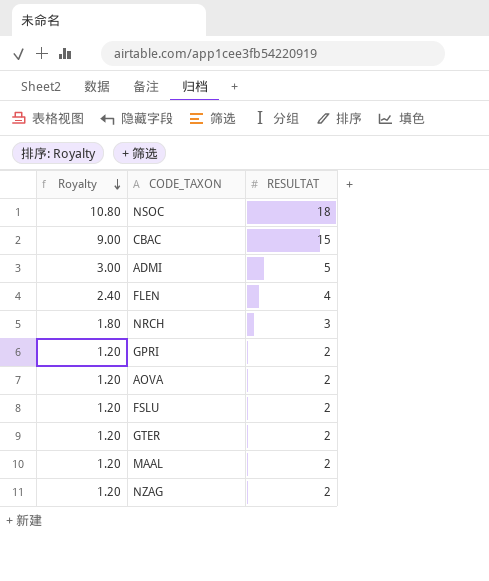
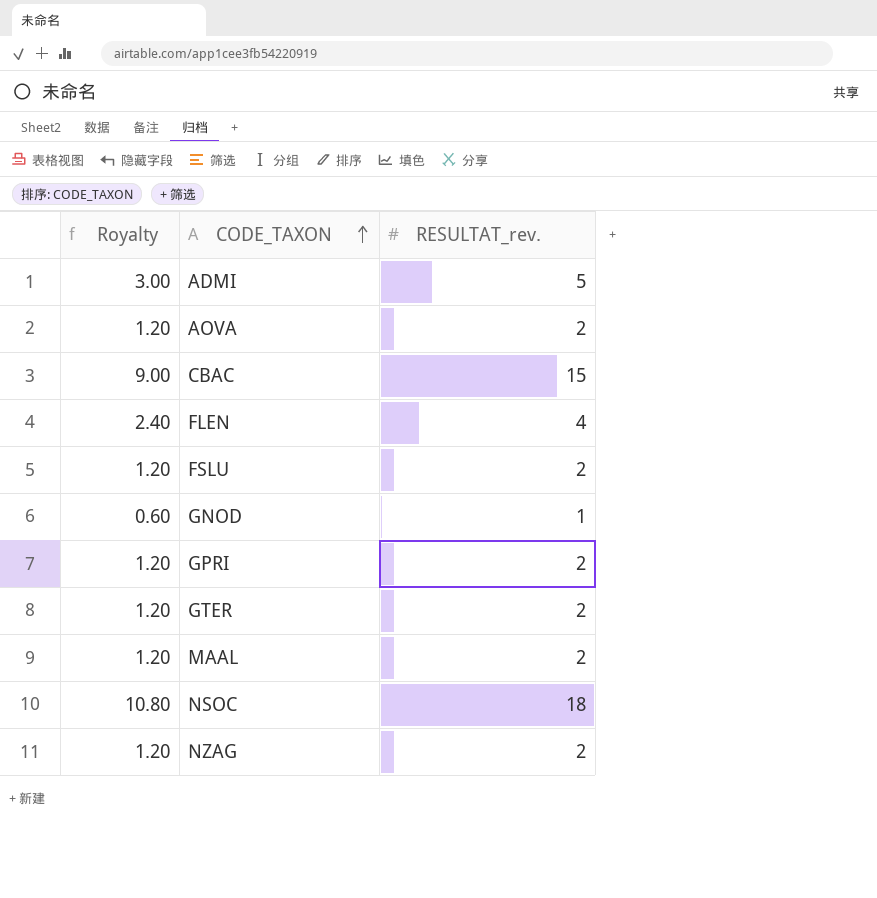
row order: Royalty descending -> CODE_TAXON ascending
column name: RESULTAT -> RESULTAT_rev.
row NRCH: 1.80 | 3 -> none
row GNOD: none -> 0.60 | 1

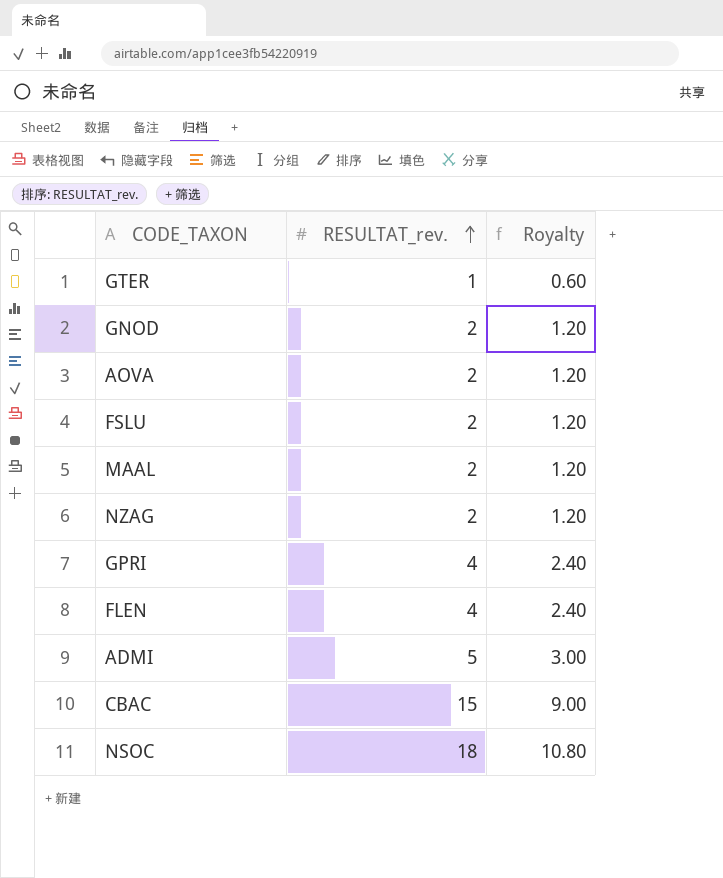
row order: CODE_TAXON ascending -> RESULTAT_rev. ascending
column Royalty | position: 1 -> 3
GTER | RESULTAT_rev.: 2 -> 1
GTER | Royalty: 1.20 -> 0.60
GNOD | RESULTAT_rev.: 1 -> 2
GNOD | Royalty: 0.60 -> 1.20
GPRI | RESULTAT_rev.: 2 -> 4
GPRI | Royalty: 1.20 -> 2.40

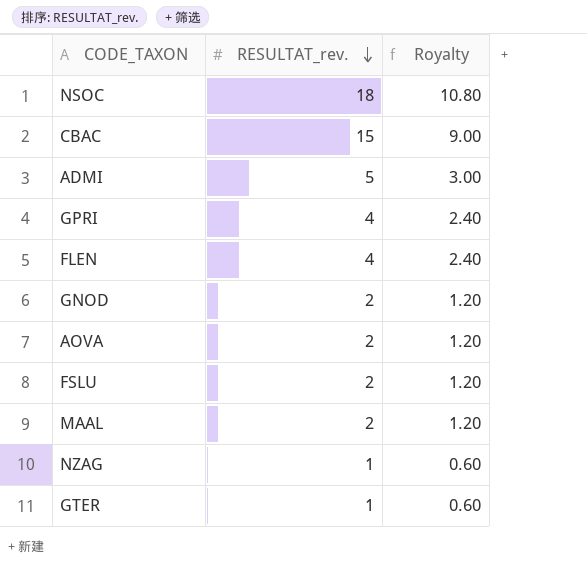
row order: RESULTAT_rev. ascending -> RESULTAT_rev. descending
NZAG | RESULTAT_rev.: 2 -> 1
NZAG | Royalty: 1.20 -> 0.60

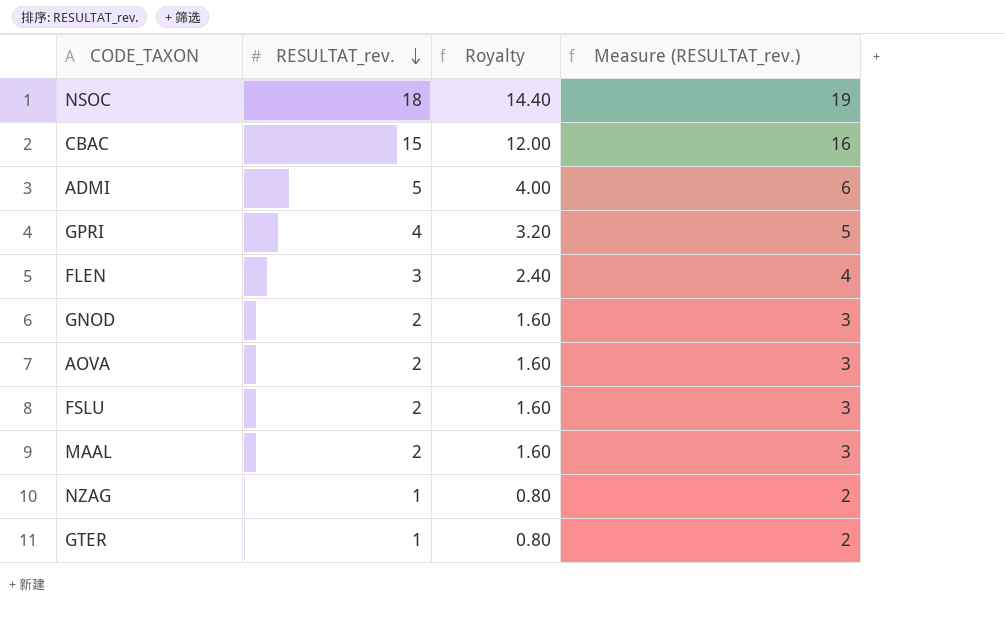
column Royalty | formula: [RESULTAT_rev.] * 0.6 -> [RESULTAT_rev.] * 0.8
column Measure (RESULTAT_rev.) | formula: none -> [RESULTAT_rev.] + 1
FLEN | RESULTAT_rev.: 4 -> 3

